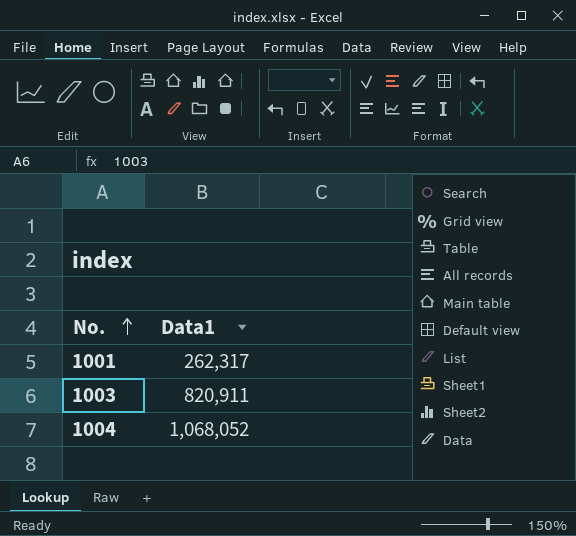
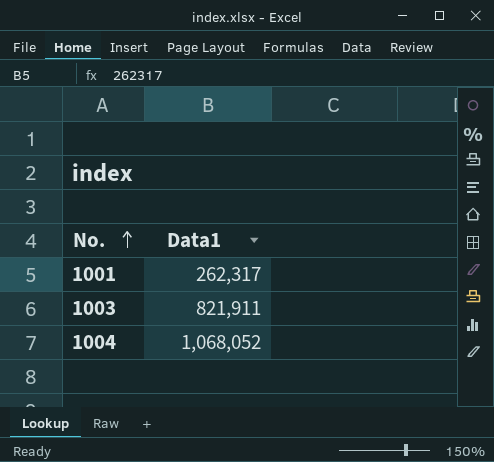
1003 | Data1: 820,911 -> 821,911

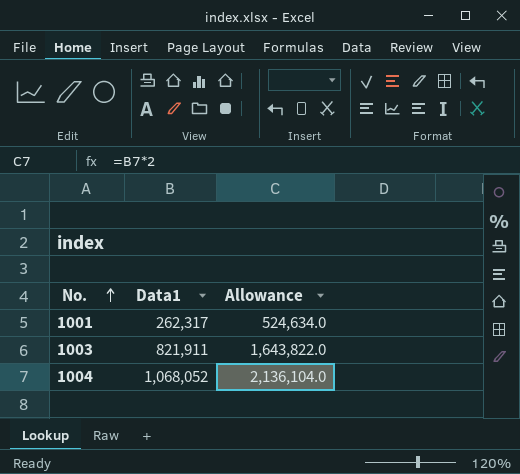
column Allowance | formula: none -> [Data1] * 2

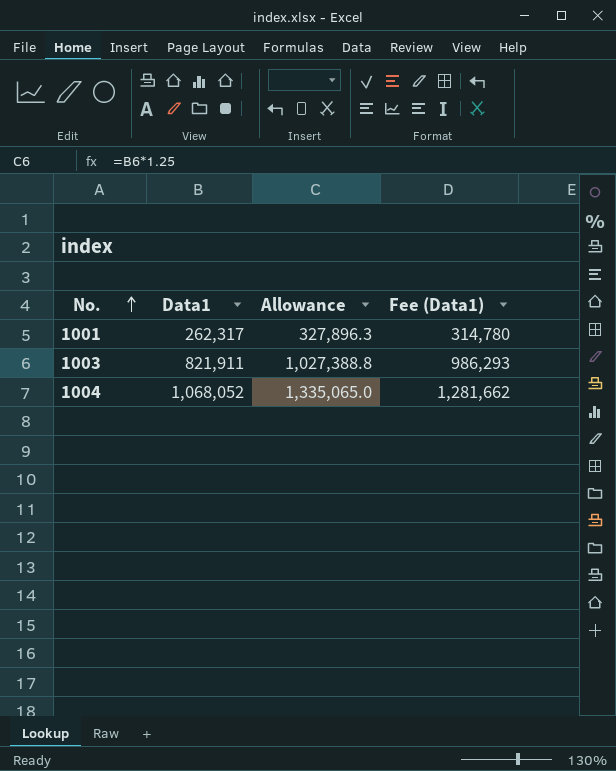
column Allowance | formula: [Data1] * 2 -> [Data1] * 1.25
column Fee (Data1) | formula: none -> [Data1] * 1.2

